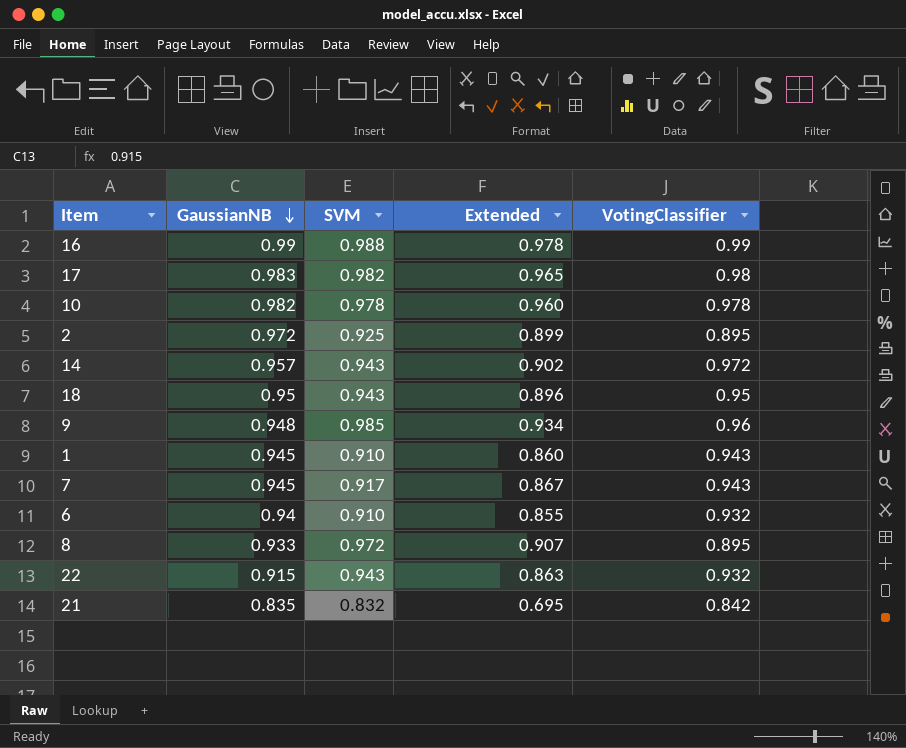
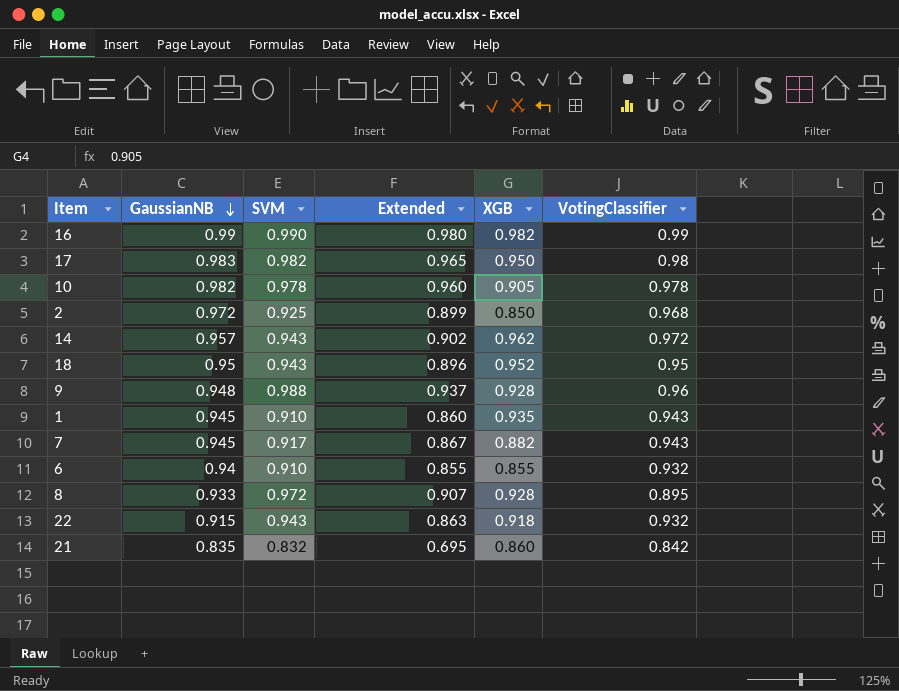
column XGB | position: none -> 5
16 | SVM: 0.988 -> 0.990
16 | Extended: 0.978 -> 0.980
2 | VotingClassifier: 0.895 -> 0.968
9 | SVM: 0.985 -> 0.988
9 | Extended: 0.934 -> 0.937

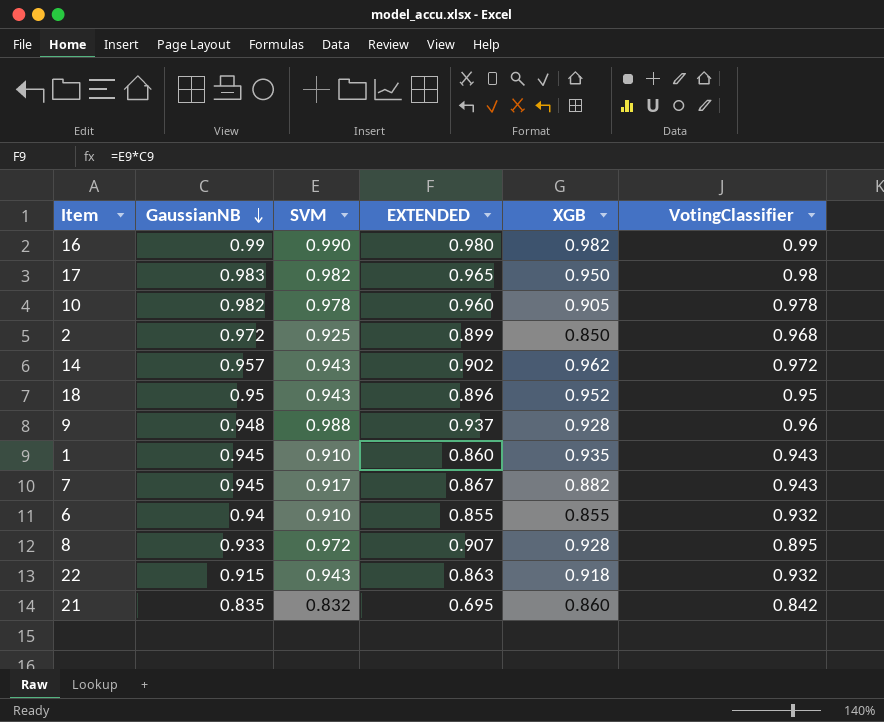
column name: Extended -> EXTENDED

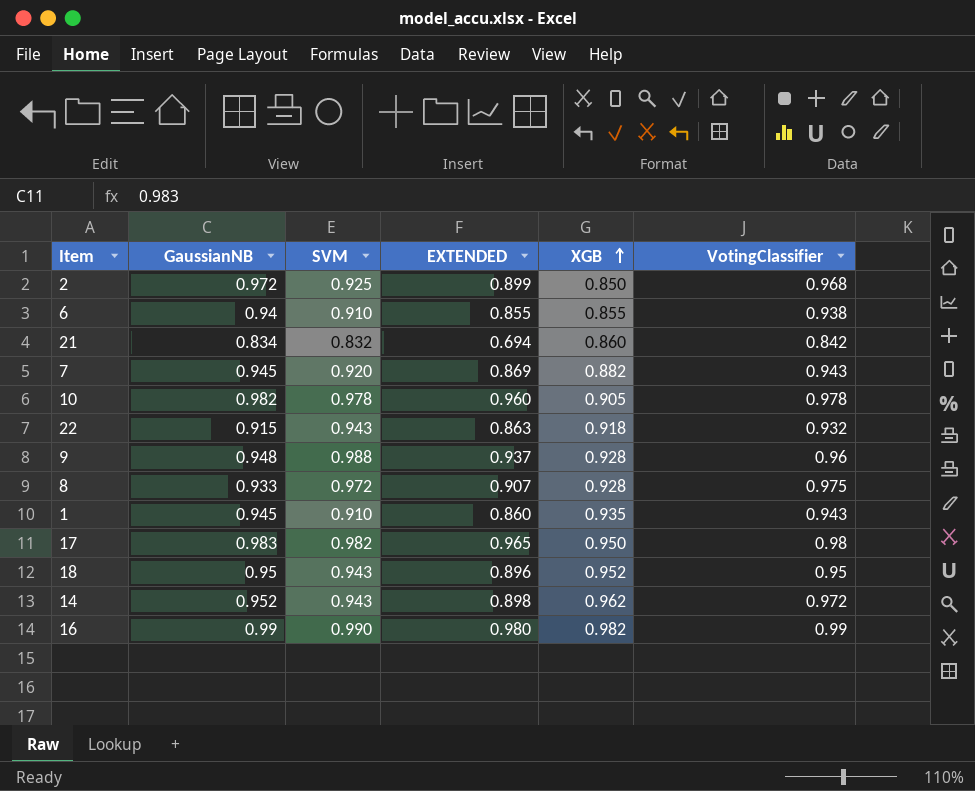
row order: GaussianNB descending -> XGB ascending
6 | VotingClassifier: 0.932 -> 0.938
21 | GaussianNB: 0.835 -> 0.834
21 | EXTENDED: 0.695 -> 0.694
7 | SVM: 0.917 -> 0.920
7 | EXTENDED: 0.867 -> 0.869
8 | VotingClassifier: 0.895 -> 0.975
14 | GaussianNB: 0.957 -> 0.952
14 | EXTENDED: 0.902 -> 0.898

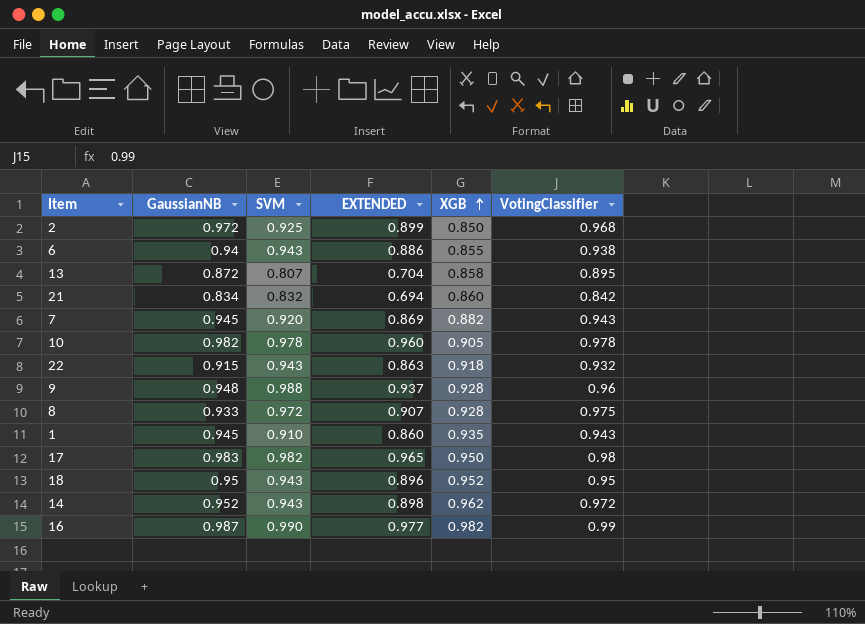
6 | SVM: 0.910 -> 0.943
6 | EXTENDED: 0.855 -> 0.886
row 13: none -> 0.872 | 0.807 | 0.704 | 0.858 | 0.895
16 | GaussianNB: 0.99 -> 0.987
16 | EXTENDED: 0.980 -> 0.977

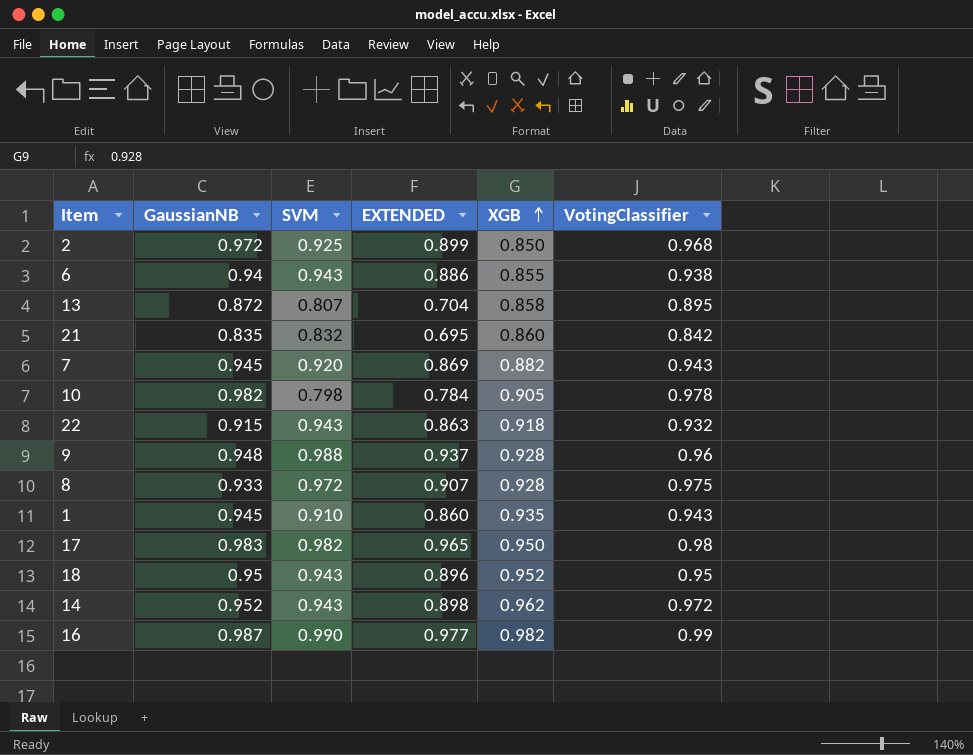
21 | GaussianNB: 0.834 -> 0.835
21 | EXTENDED: 0.694 -> 0.695
10 | SVM: 0.978 -> 0.798
10 | EXTENDED: 0.960 -> 0.784

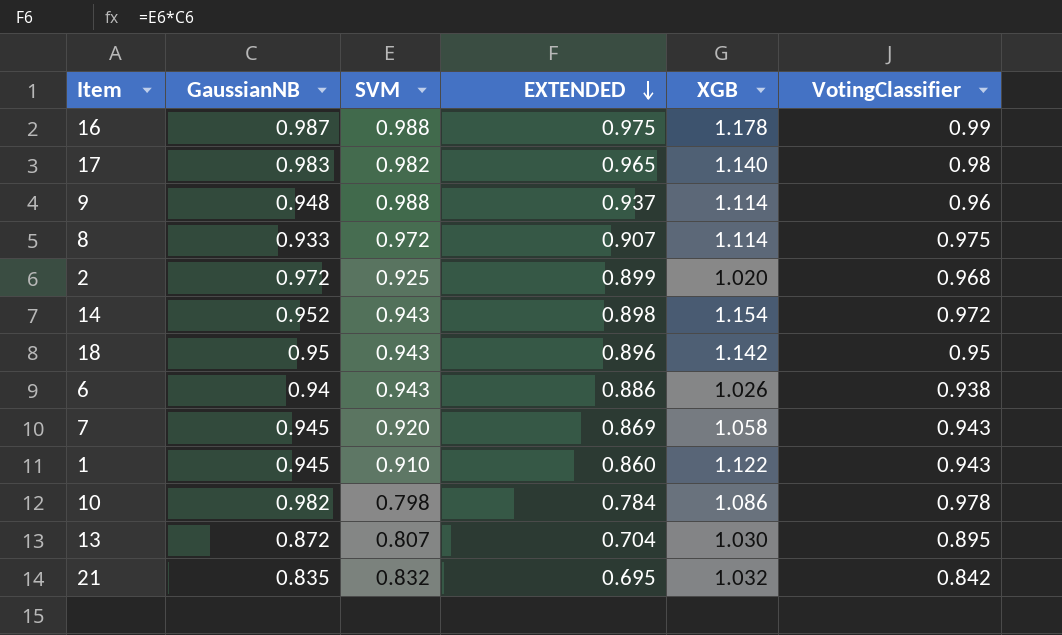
row order: XGB ascending -> EXTENDED descending
row 22: 0.915 | 0.943 | 0.863 | 0.918 | 0.932 -> none
16 | SVM: 0.990 -> 0.988
16 | EXTENDED: 0.977 -> 0.975
16 | XGB: 0.982 -> 1.178
17 | XGB: 0.950 -> 1.140
9 | XGB: 0.928 -> 1.114
8 | XGB: 0.928 -> 1.114
2 | XGB: 0.850 -> 1.020
14 | XGB: 0.962 -> 1.154
18 | XGB: 0.952 -> 1.142
6 | XGB: 0.855 -> 1.026
7 | XGB: 0.882 -> 1.058
1 | XGB: 0.935 -> 1.122
10 | XGB: 0.905 -> 1.086
13 | XGB: 0.858 -> 1.030
21 | XGB: 0.860 -> 1.032

